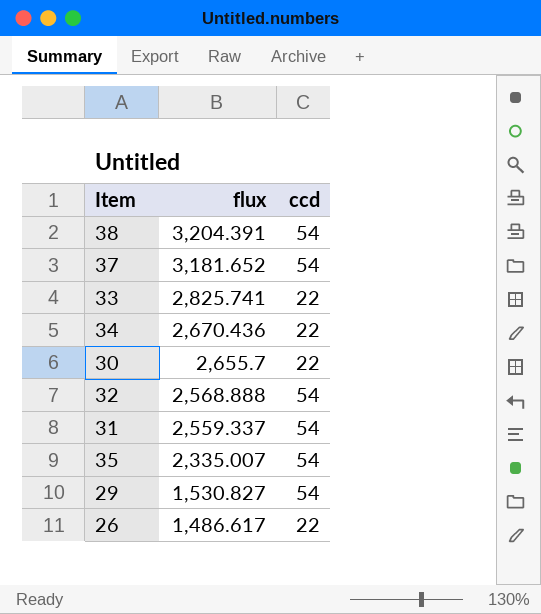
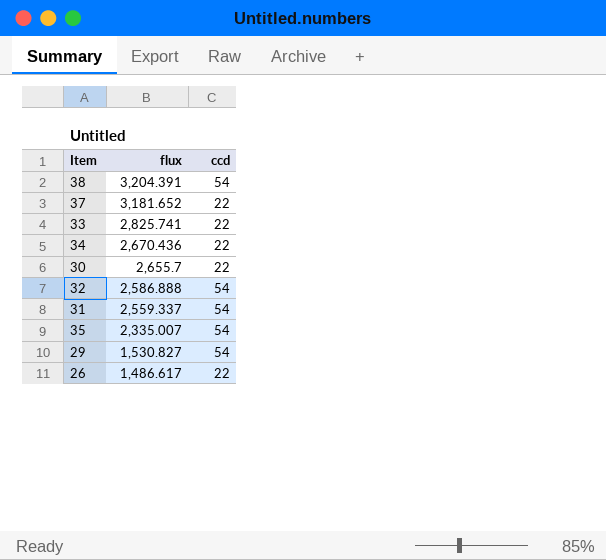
37 | ccd: 54 -> 22
32 | flux: 2,568.888 -> 2,586.888

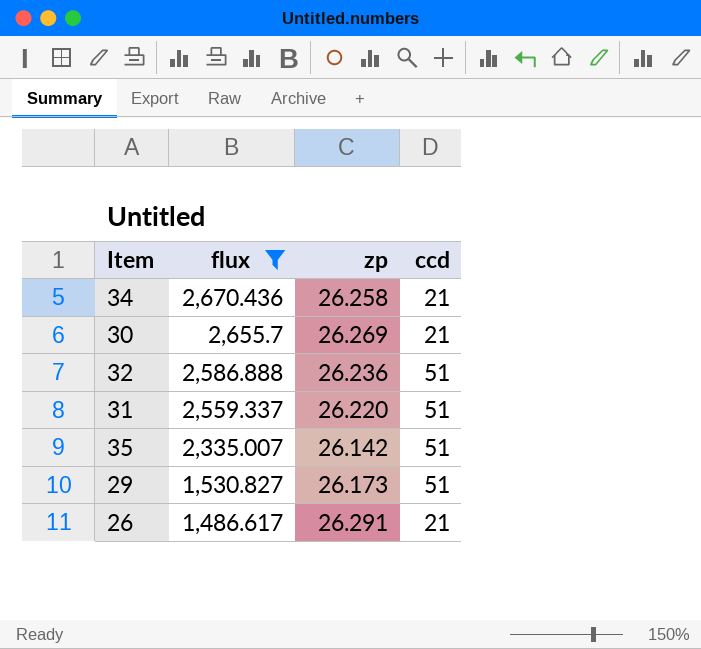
filter: none -> flux <= 2,670.436
column zp | position: none -> 3
34 | ccd: 22 -> 21
30 | ccd: 22 -> 21
32 | ccd: 54 -> 51
31 | ccd: 54 -> 51
35 | ccd: 54 -> 51
29 | ccd: 54 -> 51
26 | ccd: 22 -> 21

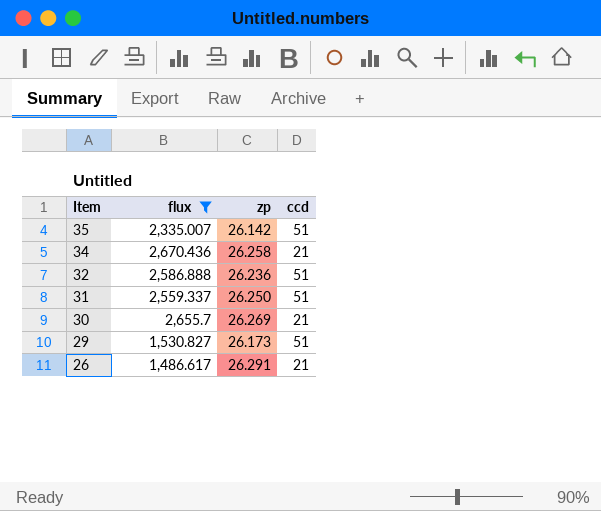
row order: flux descending -> Item descending
31 | zp: 26.220 -> 26.250

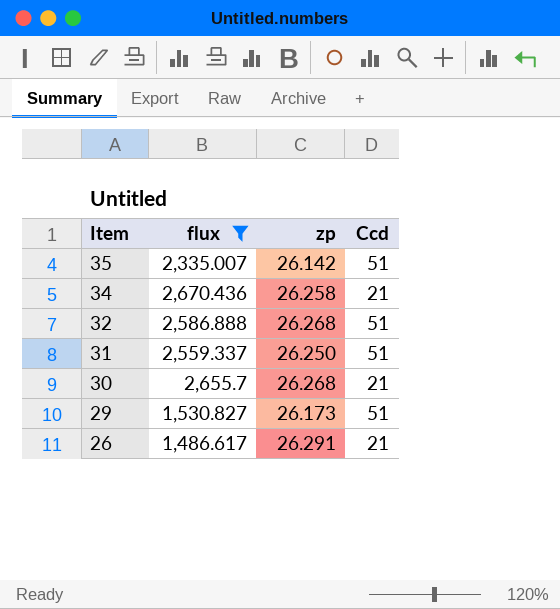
column name: ccd -> Ccd
32 | zp: 26.236 -> 26.268
30 | zp: 26.269 -> 26.268

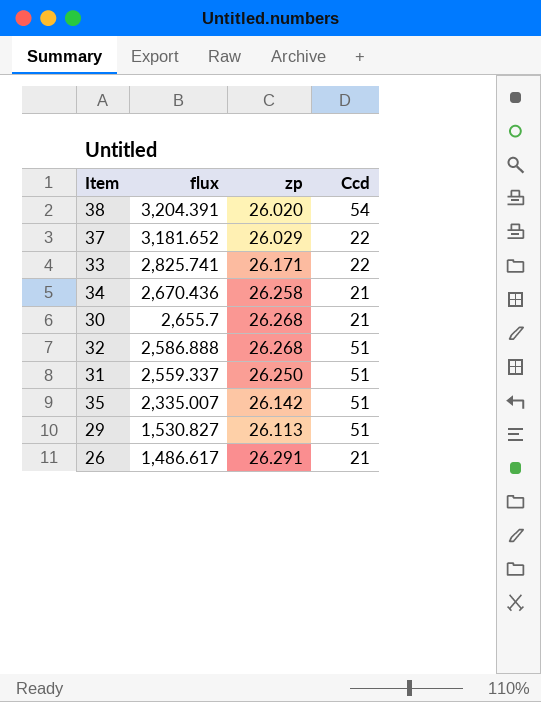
filter: flux <= 2,670.436 -> none
row order: Item descending -> flux descending
29 | zp: 26.173 -> 26.113

